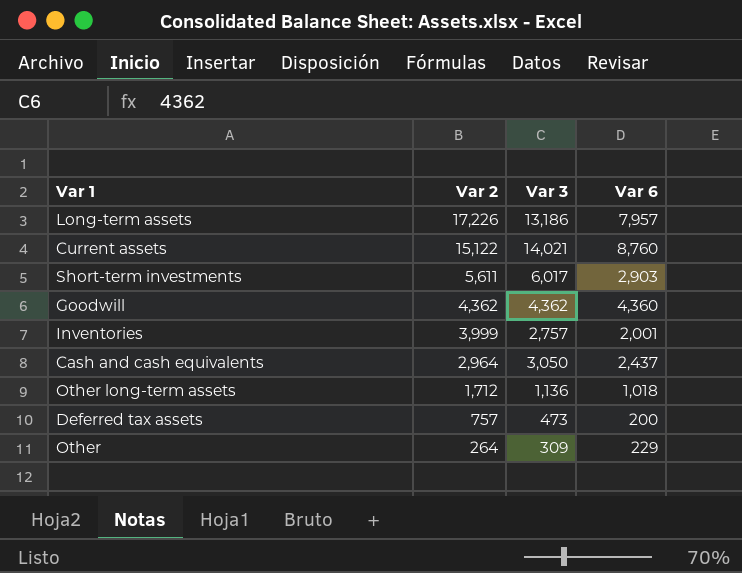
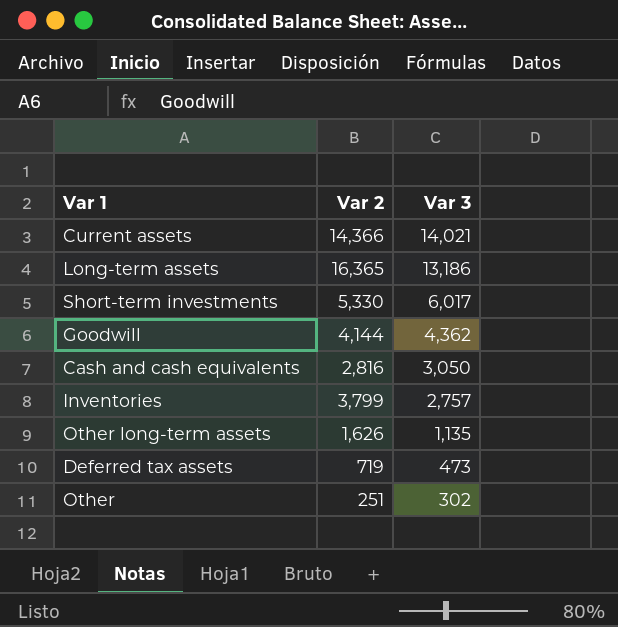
row order: Var 2 descending -> Var 3 descending
column Var 6 | position: 4 -> none
Current assets | Var 2: 15,122 -> 14,366
Long-term assets | Var 2: 17,226 -> 16,365
Short-term investments | Var 2: 5,611 -> 5,330
Goodwill | Var 2: 4,362 -> 4,144
Cash and cash equivalents | Var 2: 2,964 -> 2,816
Inventories | Var 2: 3,999 -> 3,799
Other long-term assets | Var 2: 1,712 -> 1,626
Other long-term assets | Var 3: 1,136 -> 1,135
Deferred tax assets | Var 2: 757 -> 719
Other | Var 2: 264 -> 251
Other | Var 3: 309 -> 302

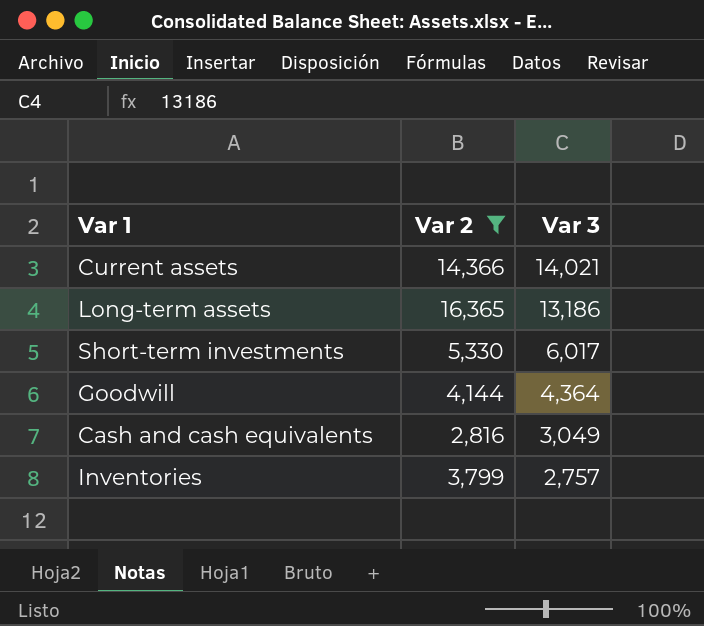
filter: none -> Var 2 >= 2,816
Goodwill | Var 3: 4,362 -> 4,364
Cash and cash equivalents | Var 3: 3,050 -> 3,049

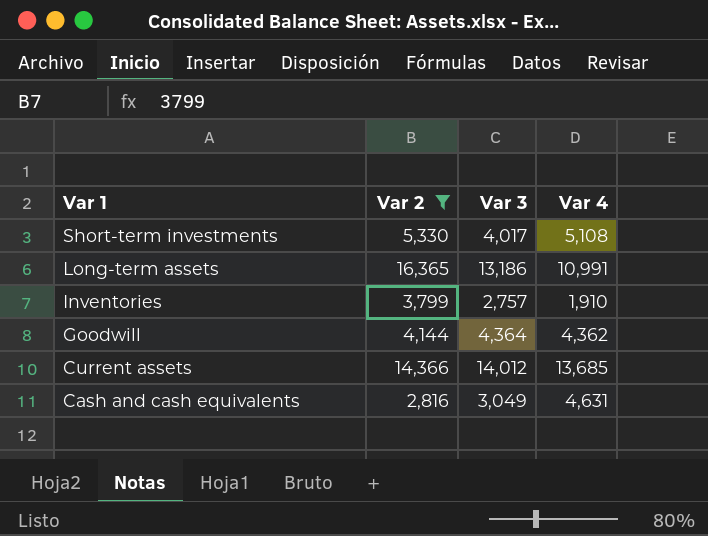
row order: Var 3 descending -> Var 1 descending
column Var 4 | position: none -> 4
Short-term investments | Var 3: 6,017 -> 4,017
Current assets | Var 3: 14,021 -> 14,012

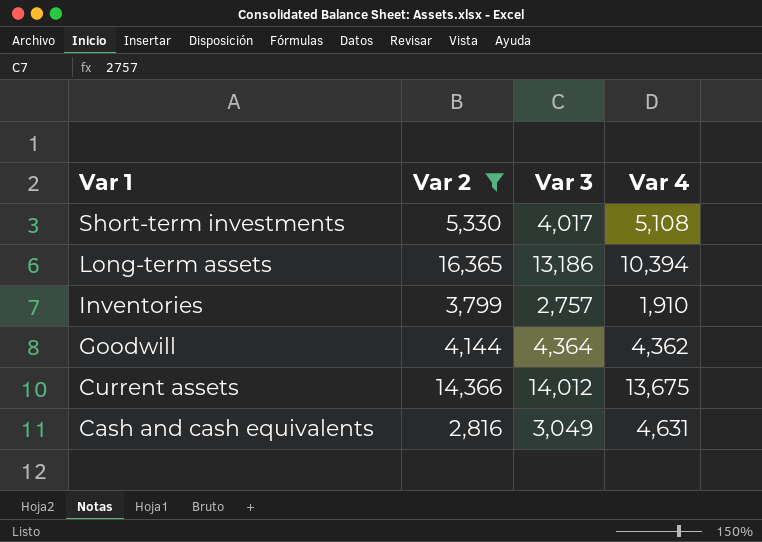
Long-term assets | Var 4: 10,991 -> 10,394
Current assets | Var 4: 13,685 -> 13,675

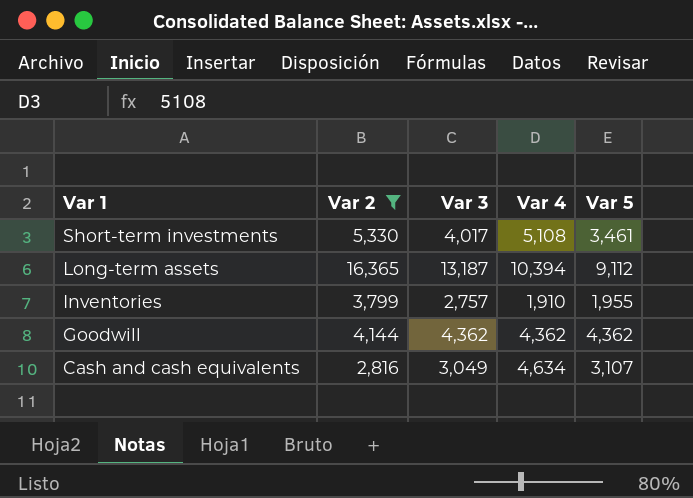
column Var 5 | position: none -> 5
row Current assets: 14,366 | 14,012 | 13,675 -> none
Long-term assets | Var 3: 13,186 -> 13,187
Goodwill | Var 3: 4,364 -> 4,362
Cash and cash equivalents | Var 4: 4,631 -> 4,634

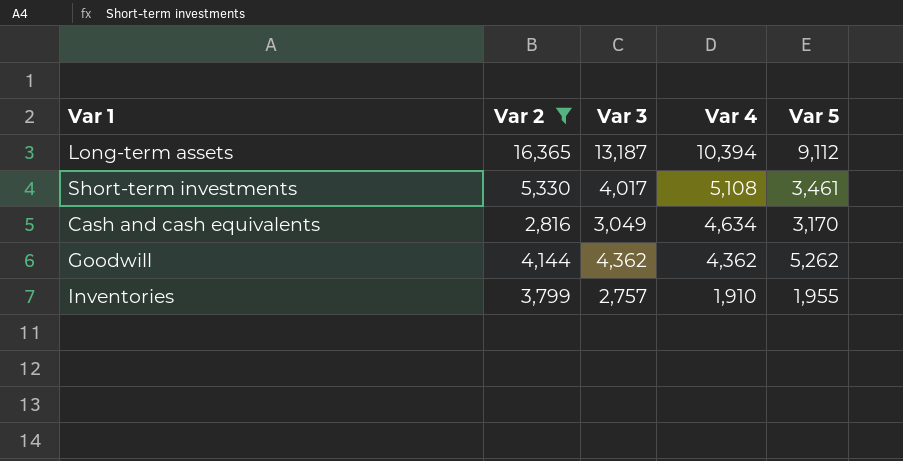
row order: Var 1 descending -> Var 4 descending
Cash and cash equivalents | Var 5: 3,107 -> 3,170
Goodwill | Var 5: 4,362 -> 5,262

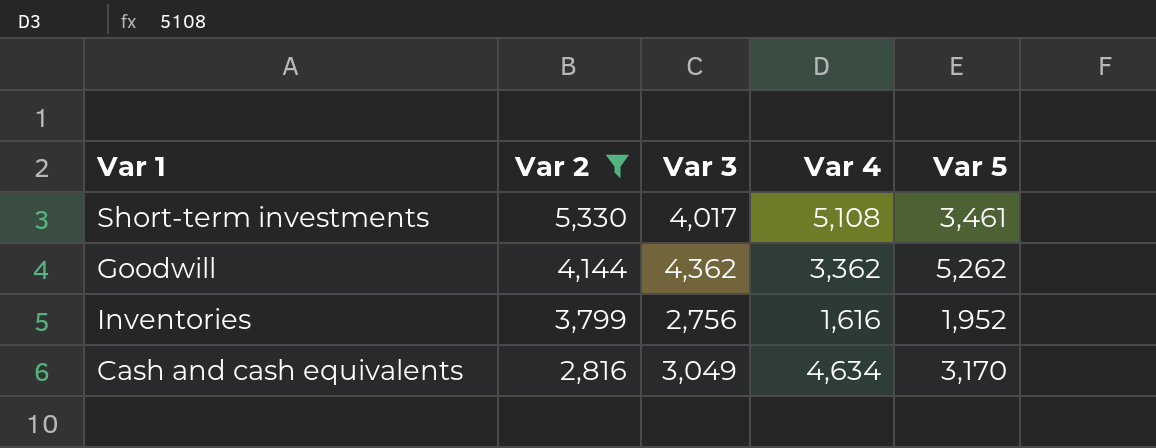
row order: Var 4 descending -> Var 2 descending
row Long-term assets: 16,365 | 13,187 | 10,394 | 9,112 -> none
Goodwill | Var 4: 4,362 -> 3,362
Inventories | Var 3: 2,757 -> 2,756
Inventories | Var 4: 1,910 -> 1,616
Inventories | Var 5: 1,955 -> 1,952

